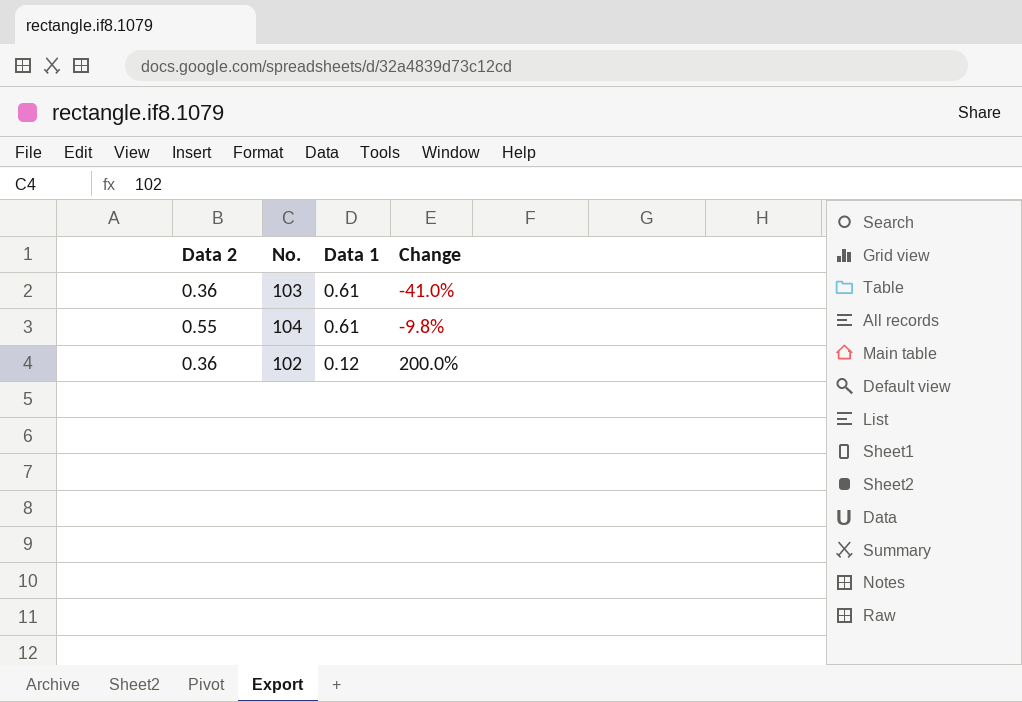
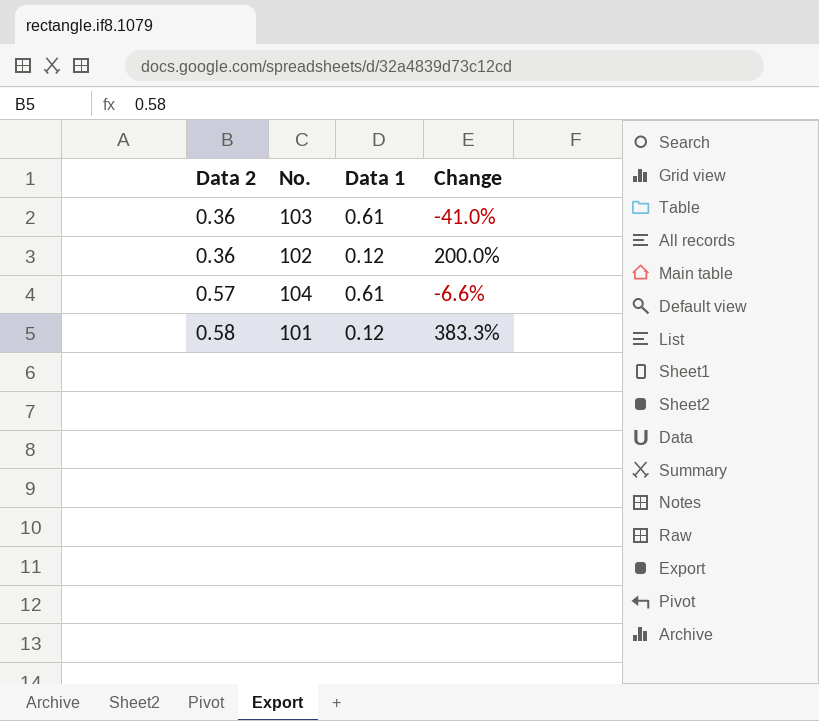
row order: Data 1 descending -> Data 2 ascending
104 | Data 2: 0.55 -> 0.57
104 | Change: -9.8% -> -6.6%
row 101: none -> 0.58 | 0.12 | 383.3%

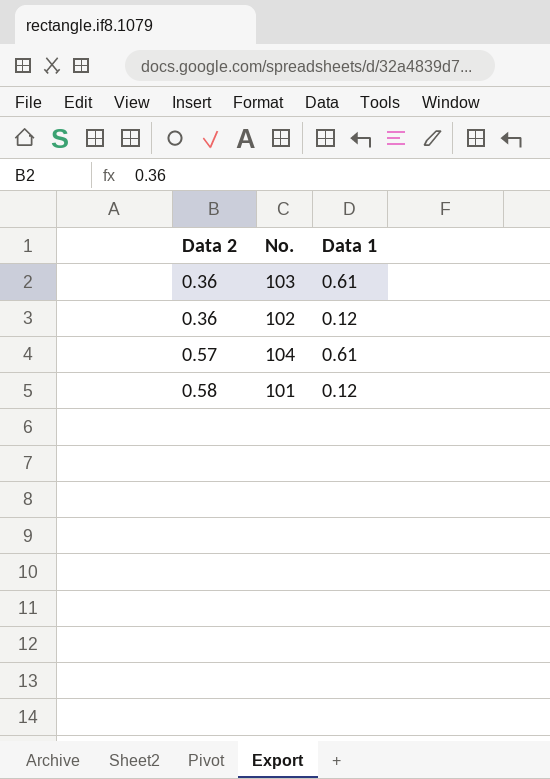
column Change | formula: ([Data 2] - [Data 1]) / [Data 1] -> none

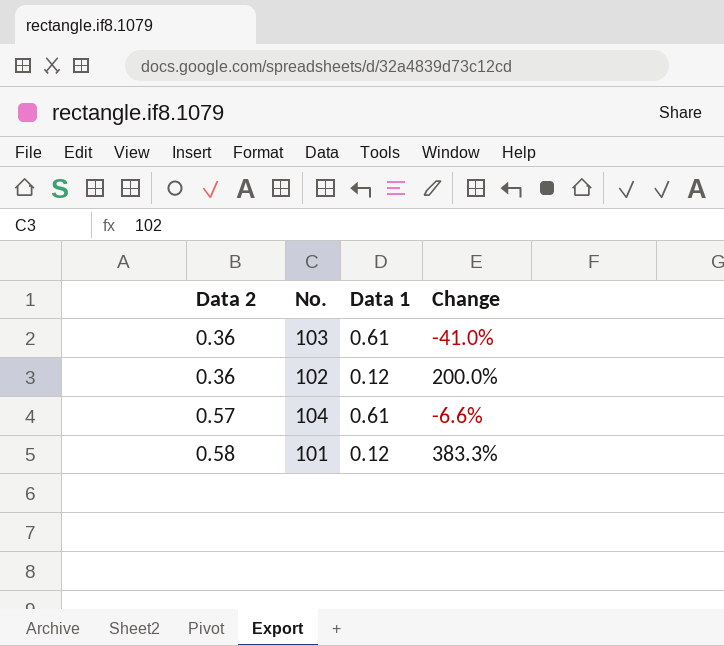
column Change | formula: none -> ([Data 2] - [Data 1]) / [Data 1]

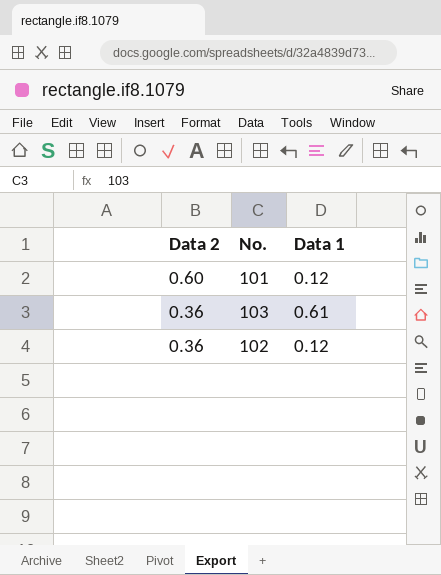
row order: Data 2 ascending -> Data 2 descending
column Change | formula: ([Data 2] - [Data 1]) / [Data 1] -> none
row 104: 0.57 | 0.61 | -6.6% -> none
101 | Data 2: 0.58 -> 0.60

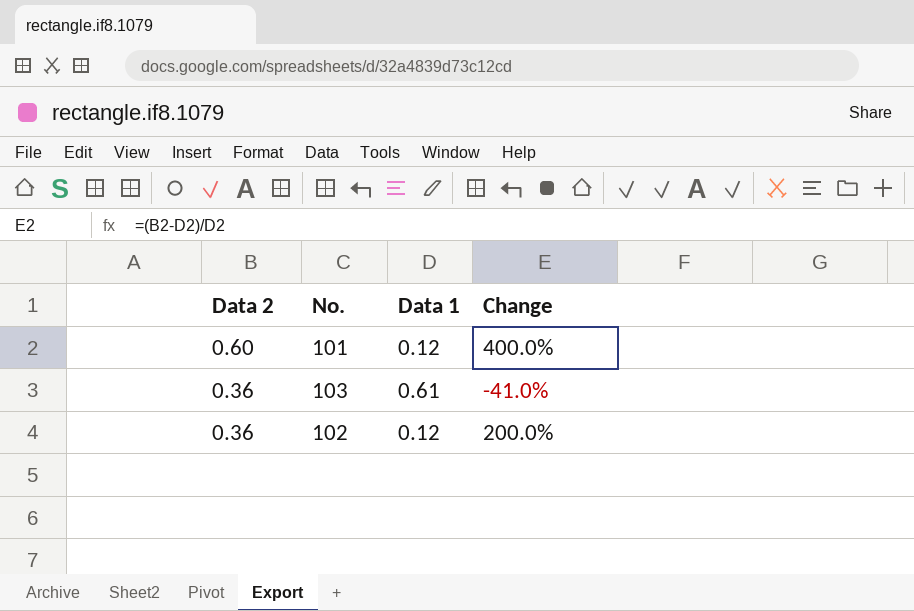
column Change | formula: none -> ([Data 2] - [Data 1]) / [Data 1]

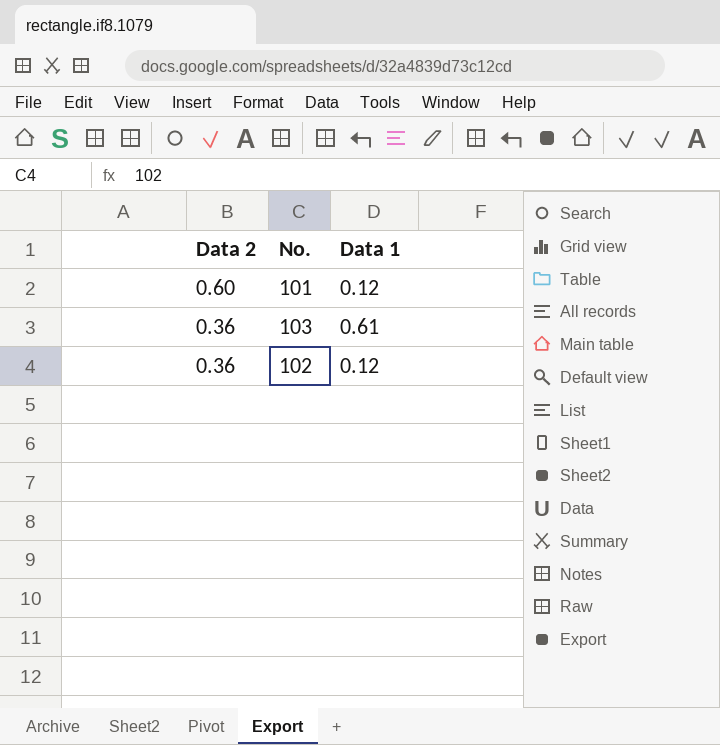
column Change | formula: ([Data 2] - [Data 1]) / [Data 1] -> none

